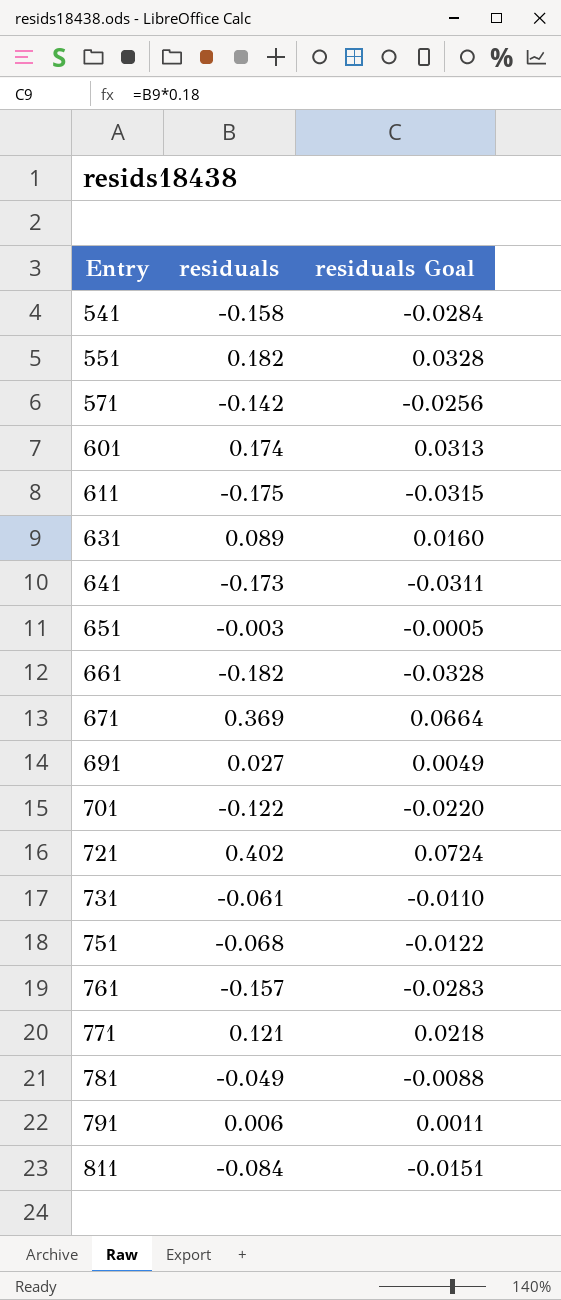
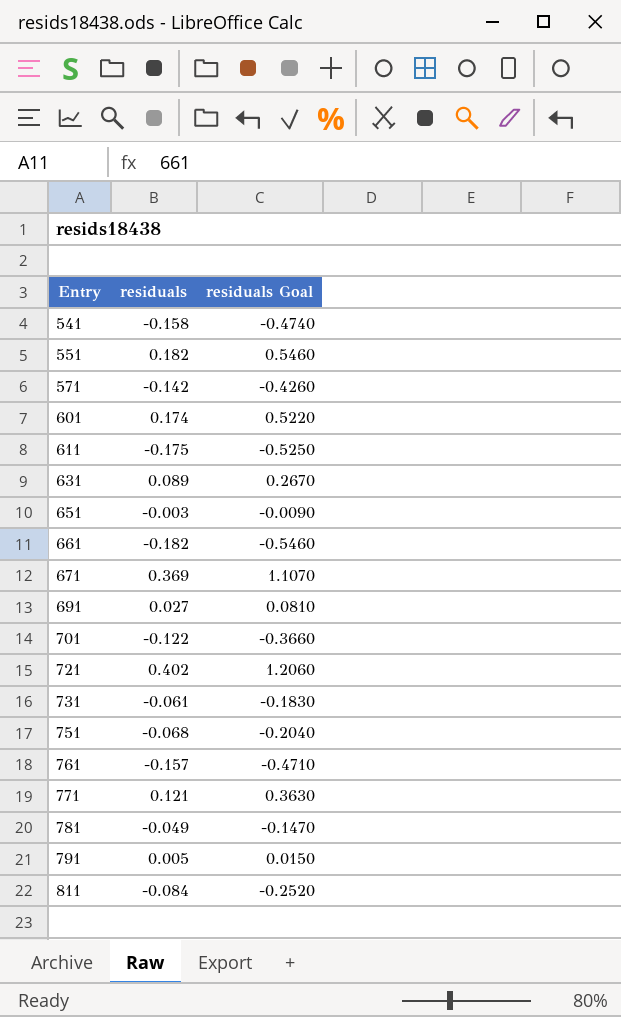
column residuals Goal | formula: [residuals] * 0.18 -> [residuals] * 3
row 641: -0.173 | -0.0311 -> none
791 | residuals: 0.006 -> 0.005

